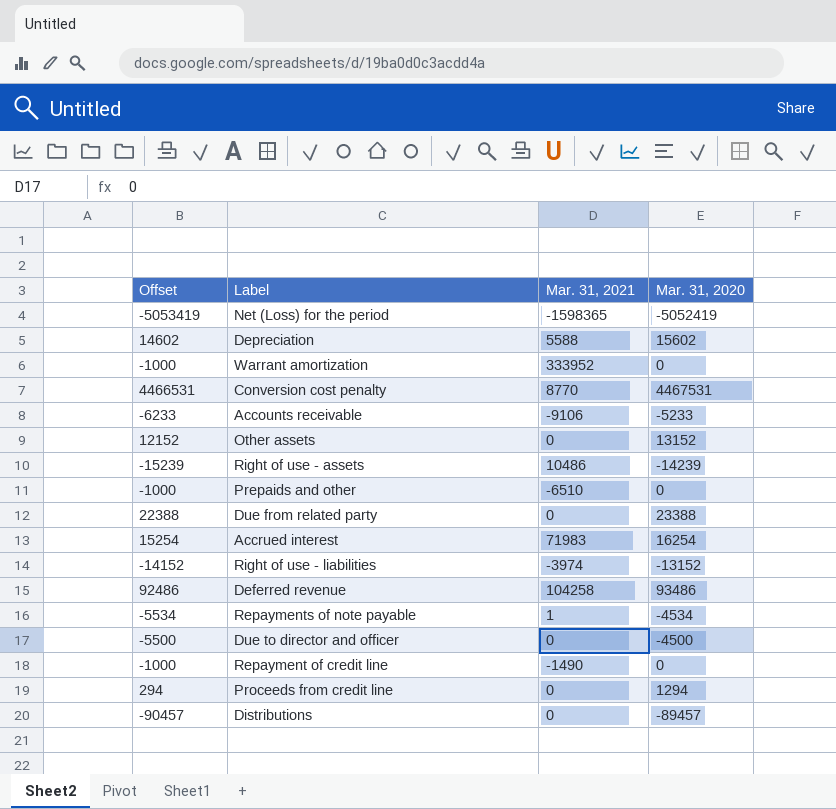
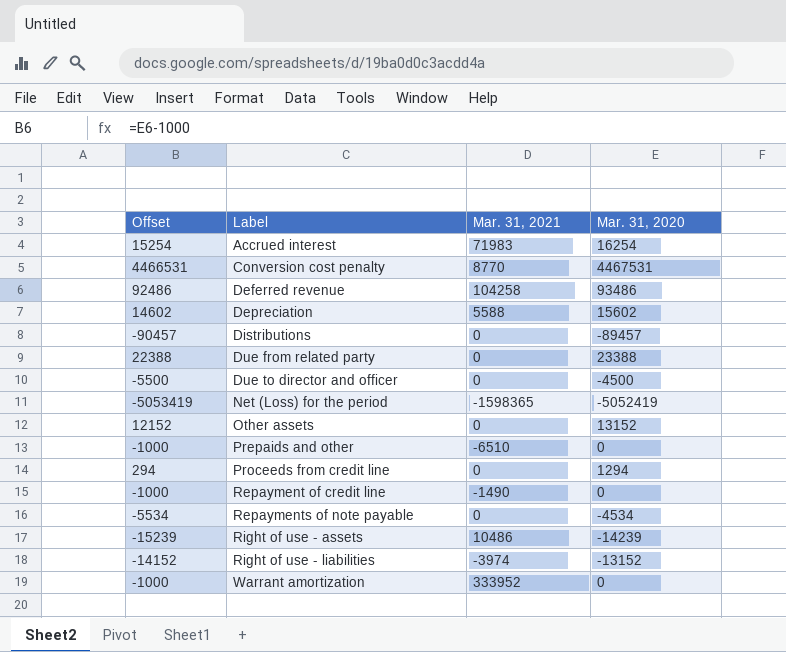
row order: none -> Label ascending
row Accounts receivable: -6233 | -9106 | -5233 -> none
Repayments of note payable | Mar. 31, 2021: 1 -> 0

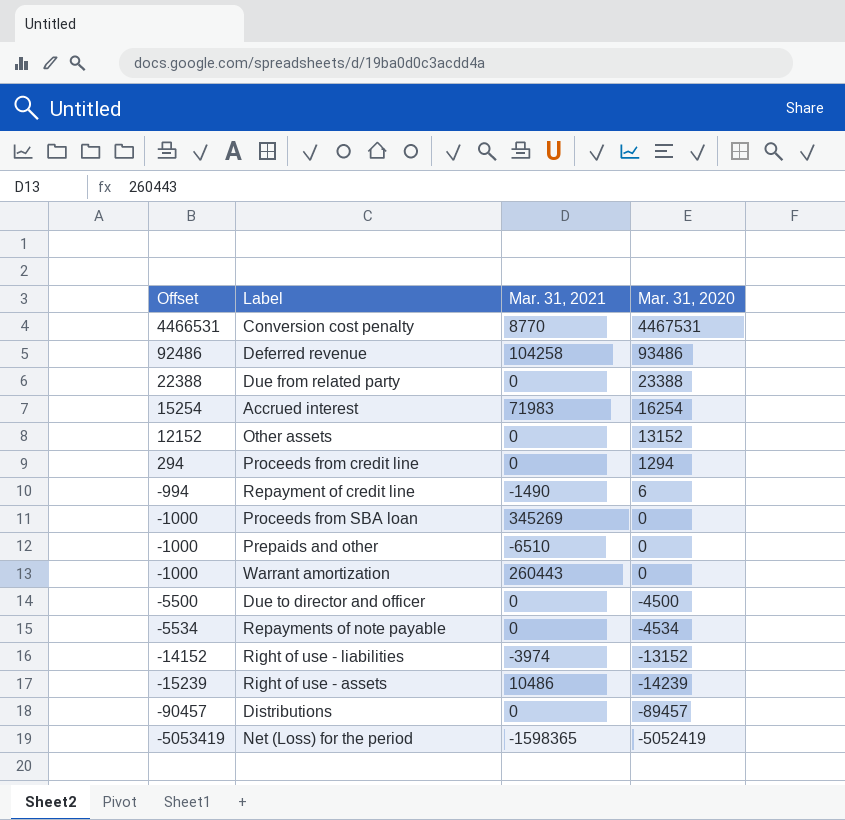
row order: Label ascending -> Offset descending
row Depreciation: 14602 | 5588 | 15602 -> none
Repayment of credit line | Offset: -1000 -> -994
Repayment of credit line | Mar. 31, 2020: 0 -> 6
row Proceeds from SBA loan: none -> -1000 | 345269 | 0
Warrant amortization | Mar. 31, 2021: 333952 -> 260443

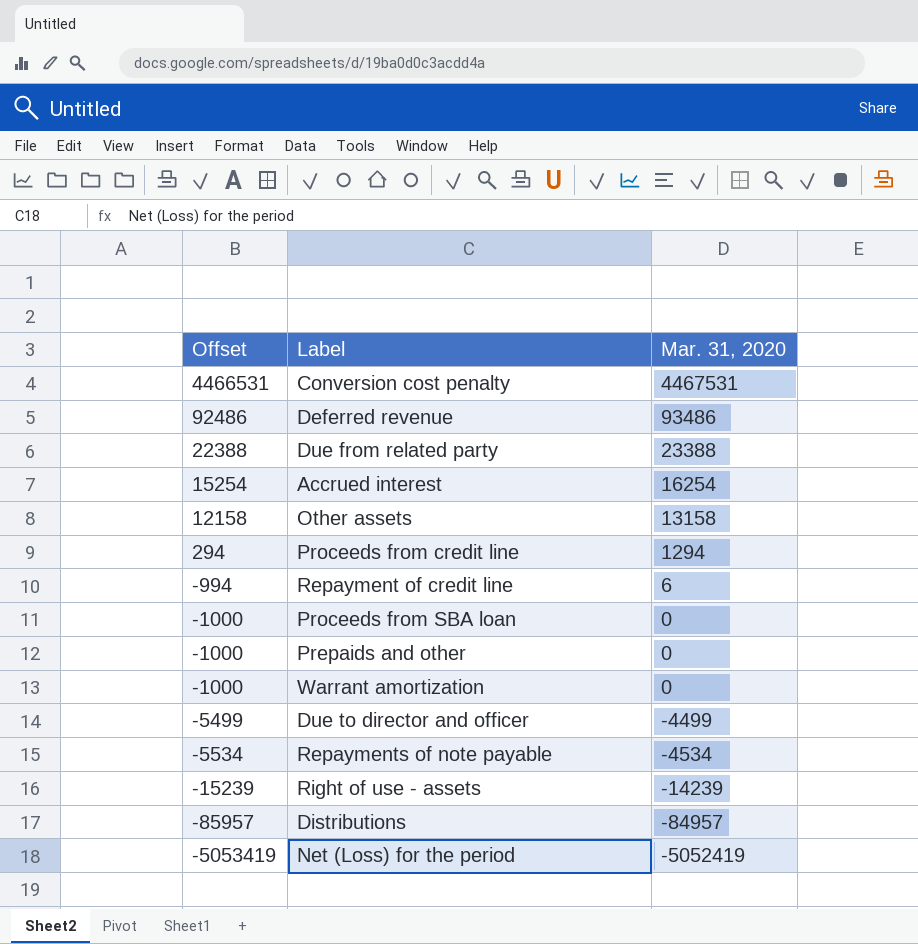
column Mar. 31, 2021 | position: 3 -> none
row Right of use - liabilities: -14152 | -3974 | -13152 -> none
Other assets | Offset: 12152 -> 12158
Other assets | Mar. 31, 2020: 13152 -> 13158
Due to director and officer | Offset: -5500 -> -5499
Due to director and officer | Mar. 31, 2020: -4500 -> -4499
Distributions | Offset: -90457 -> -85957
Distributions | Mar. 31, 2020: -89457 -> -84957

